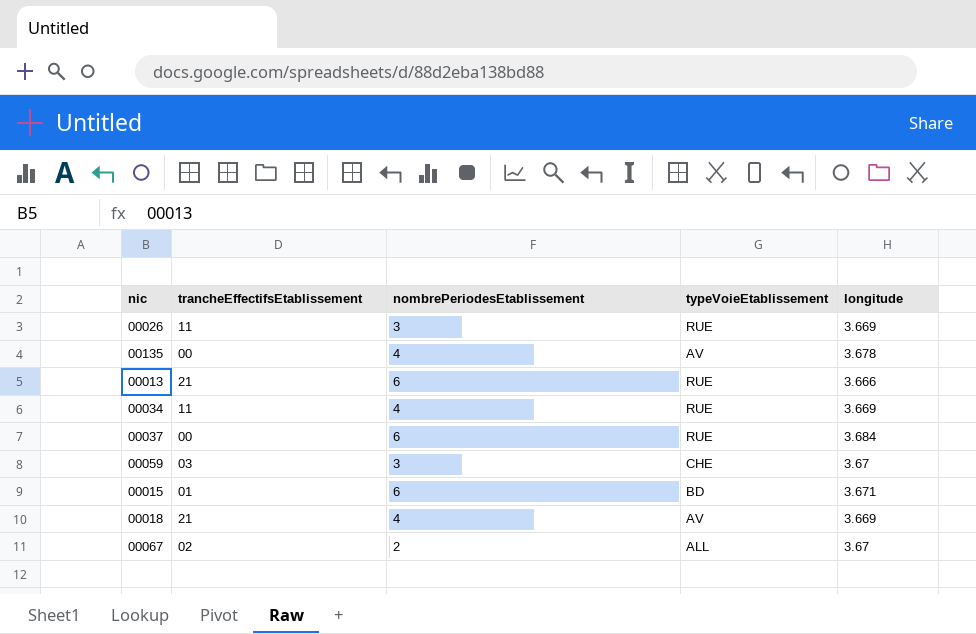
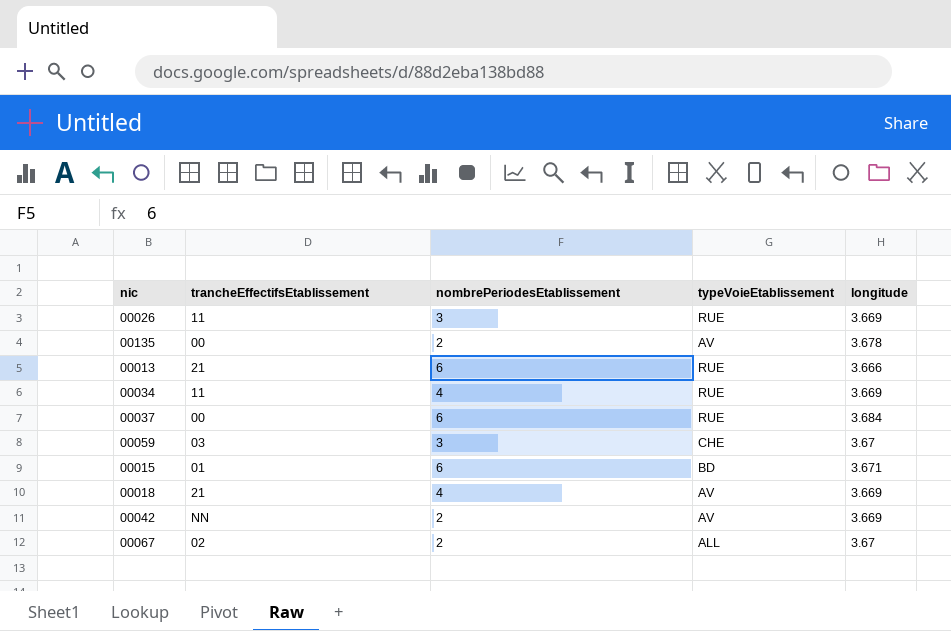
00135 | nombrePeriodesEtablissement: 4 -> 2
row 00042: none -> NN | 2 | AV | 3.669

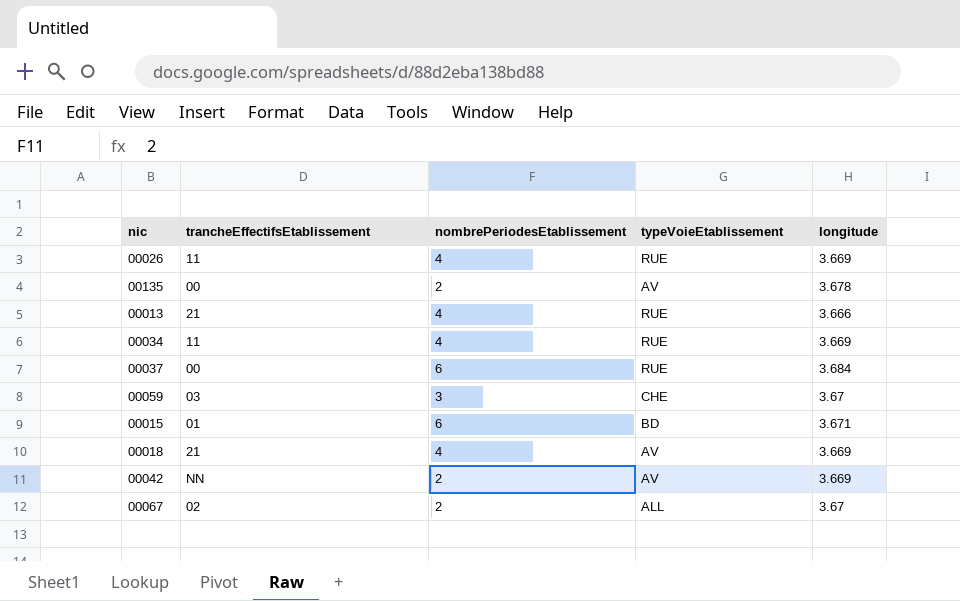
00026 | nombrePeriodesEtablissement: 3 -> 4
00013 | nombrePeriodesEtablissement: 6 -> 4

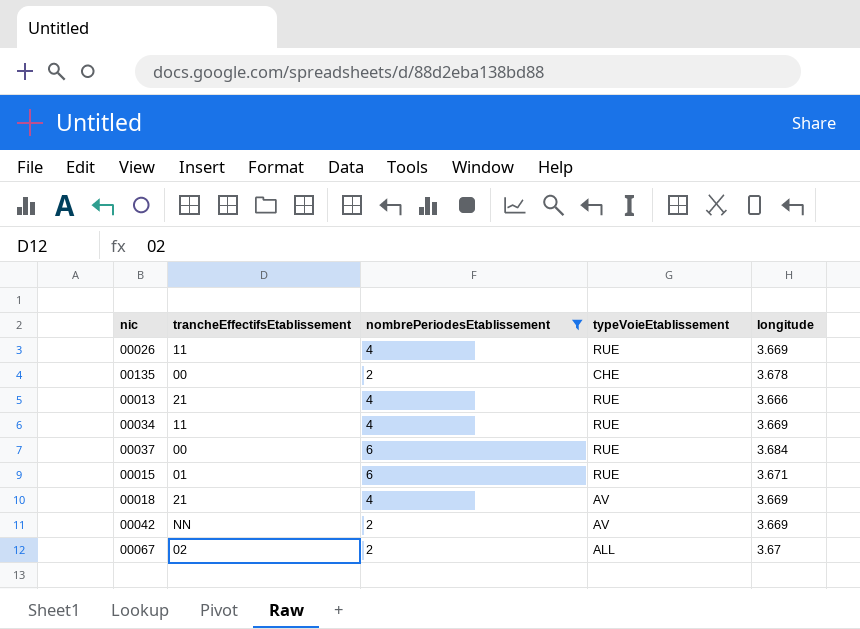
filter: none -> nombrePeriodesEtablissement != 3
00135 | typeVoieEtablissement: AV -> CHE
00015 | typeVoieEtablissement: BD -> RUE

